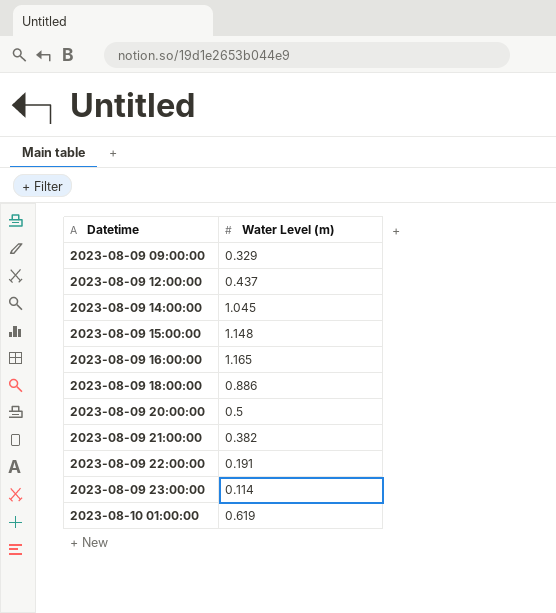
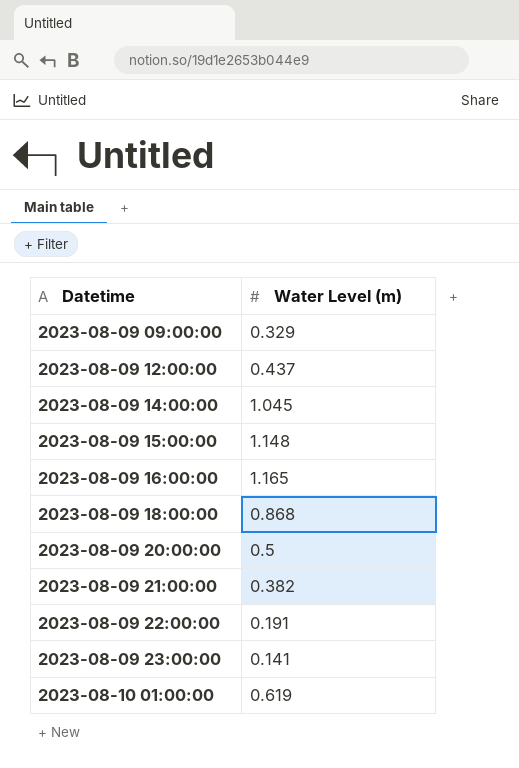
2023-08-09 18:00:00 | Water Level (m): 0.886 -> 0.868
2023-08-09 23:00:00 | Water Level (m): 0.114 -> 0.141

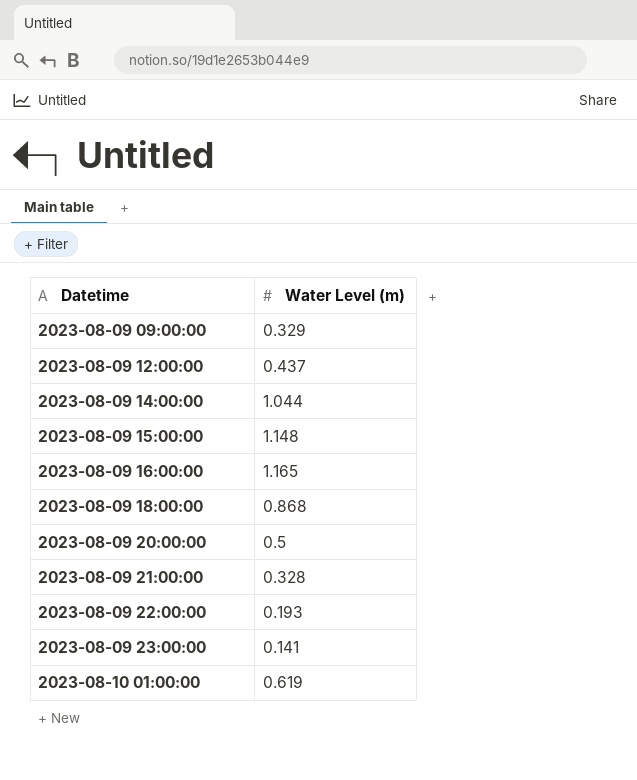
2023-08-09 14:00:00 | Water Level (m): 1.045 -> 1.044
2023-08-09 21:00:00 | Water Level (m): 0.382 -> 0.328
2023-08-09 22:00:00 | Water Level (m): 0.191 -> 0.193

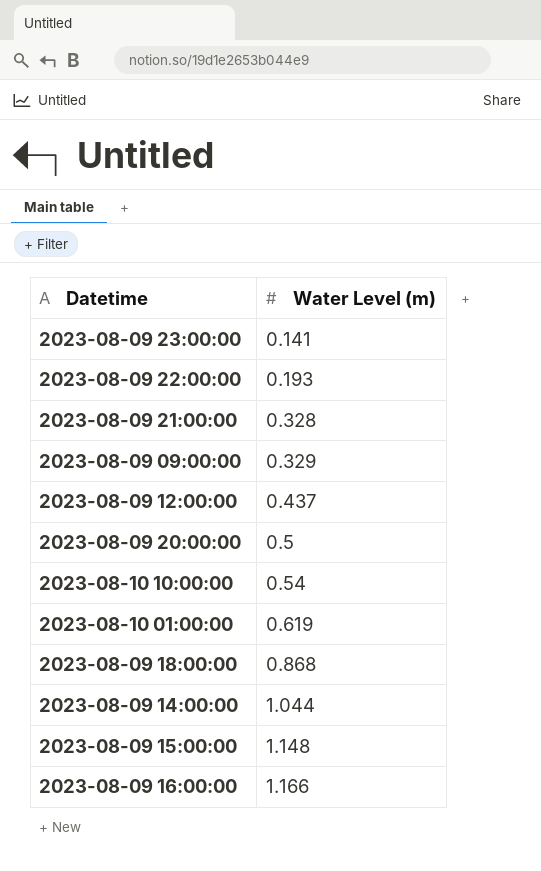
row order: Datetime ascending -> Water Level (m) ascending
row 2023-08-10 10:00:00: none -> 0.54
2023-08-09 16:00:00 | Water Level (m): 1.165 -> 1.166

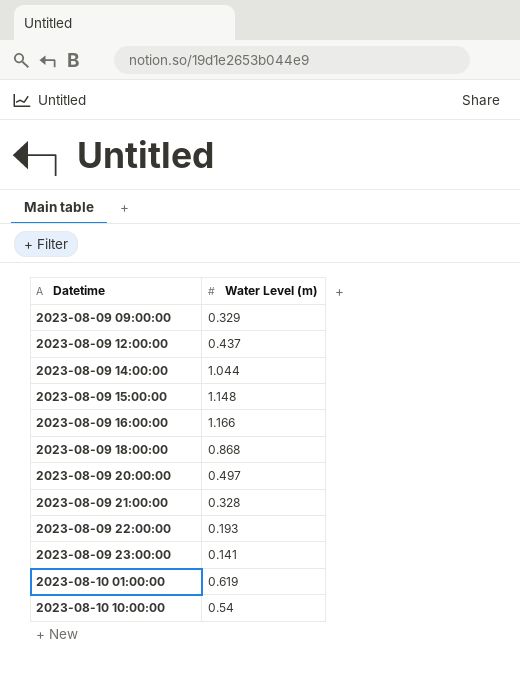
row order: Water Level (m) ascending -> Datetime ascending
2023-08-09 20:00:00 | Water Level (m): 0.5 -> 0.497

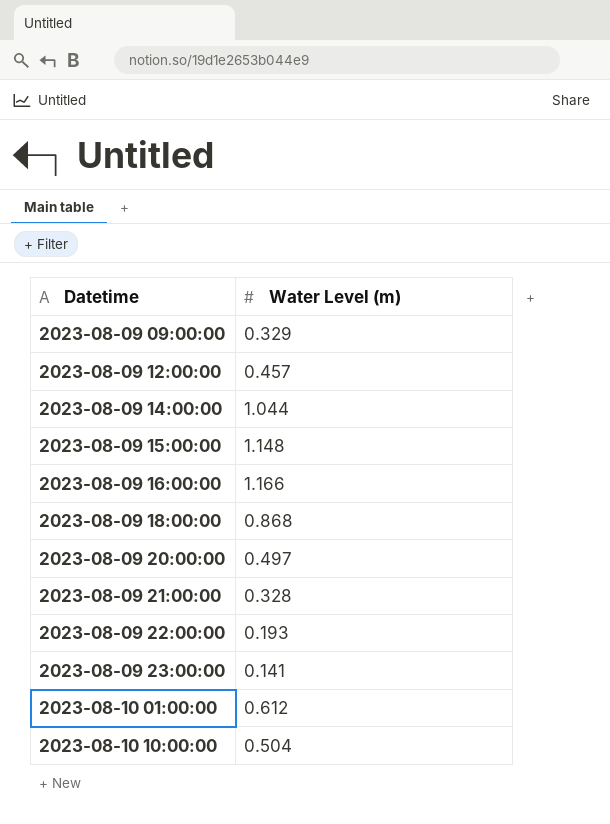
2023-08-09 12:00:00 | Water Level (m): 0.437 -> 0.457
2023-08-10 01:00:00 | Water Level (m): 0.619 -> 0.612
2023-08-10 10:00:00 | Water Level (m): 0.54 -> 0.504

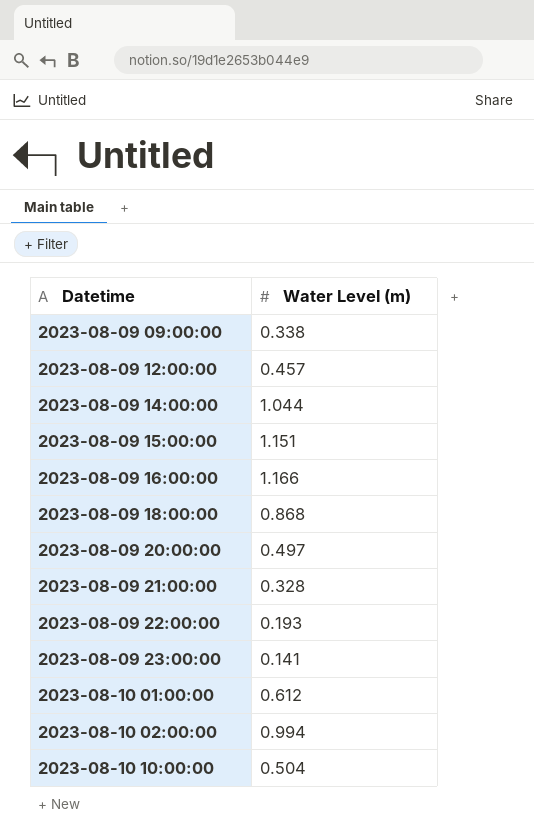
2023-08-09 09:00:00 | Water Level (m): 0.329 -> 0.338
2023-08-09 15:00:00 | Water Level (m): 1.148 -> 1.151
row 2023-08-10 02:00:00: none -> 0.994

